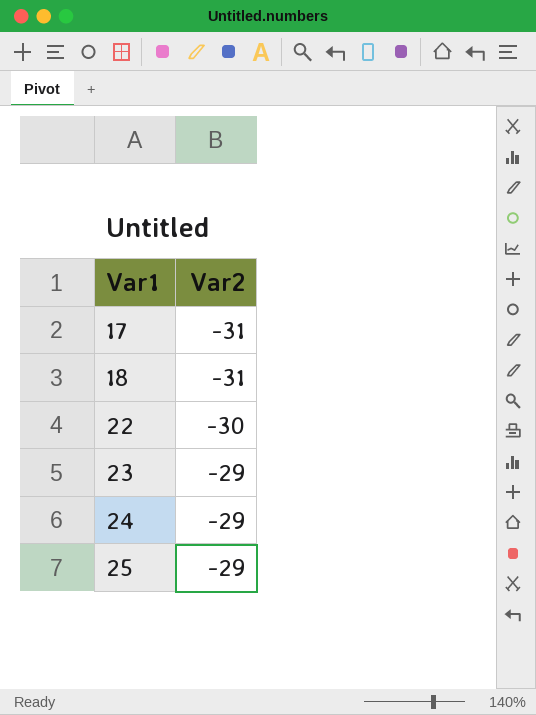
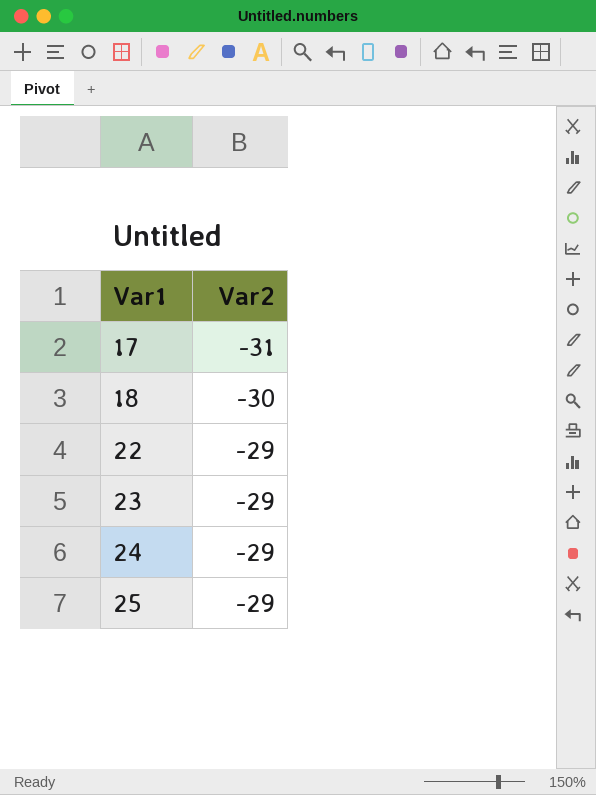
18 | Var2: -31 -> -30
22 | Var2: -30 -> -29

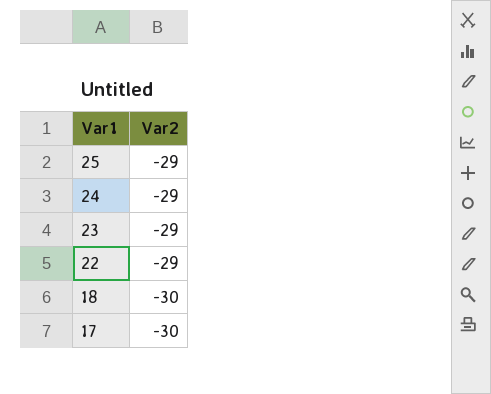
row order: Var1 ascending -> Var1 descending
17 | Var2: -31 -> -30

